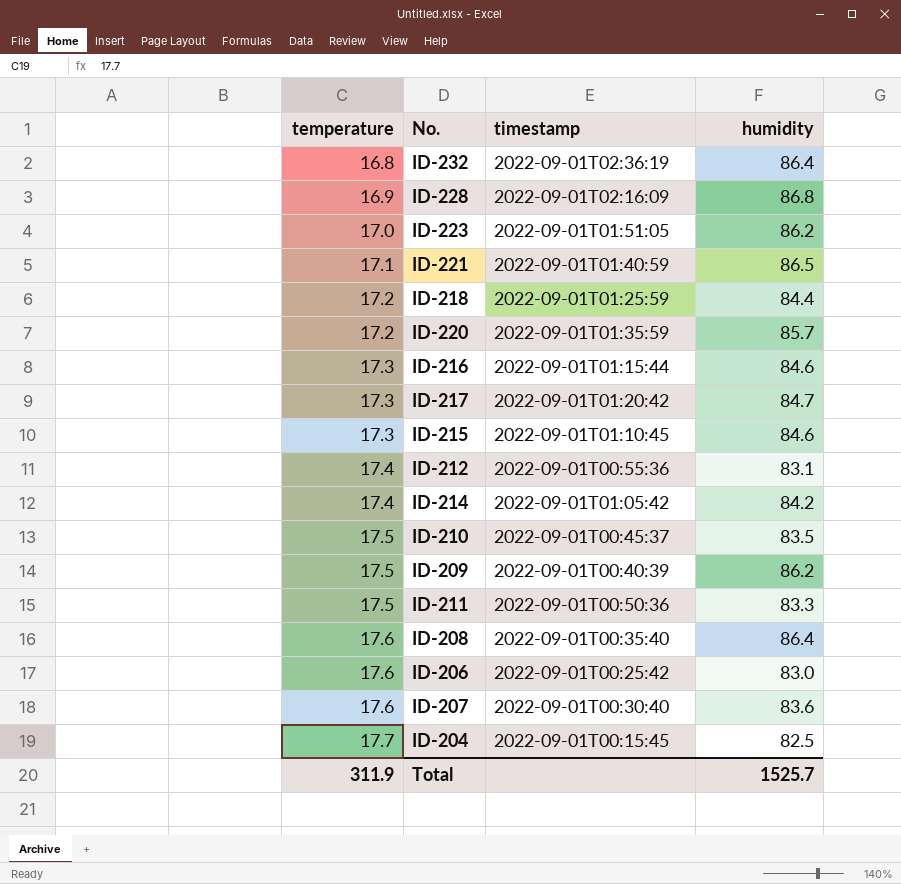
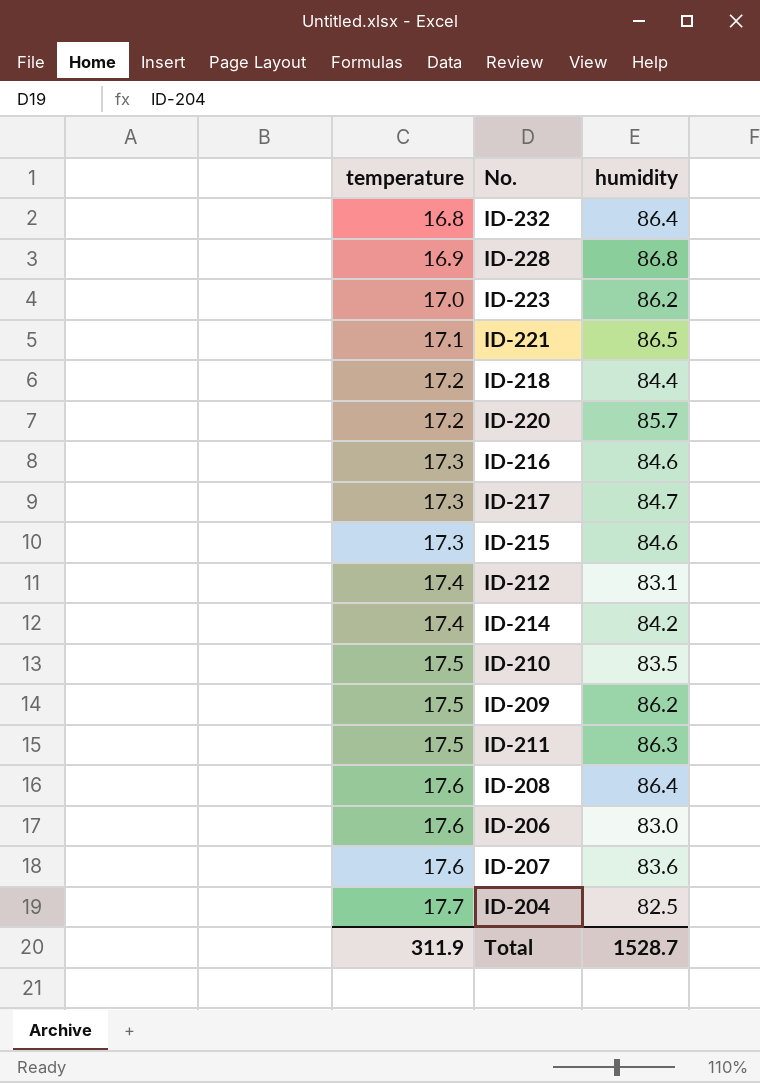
column timestamp | position: 3 -> none
ID-211 | humidity: 83.3 -> 86.3
Total | humidity: 1525.7 -> 1528.7

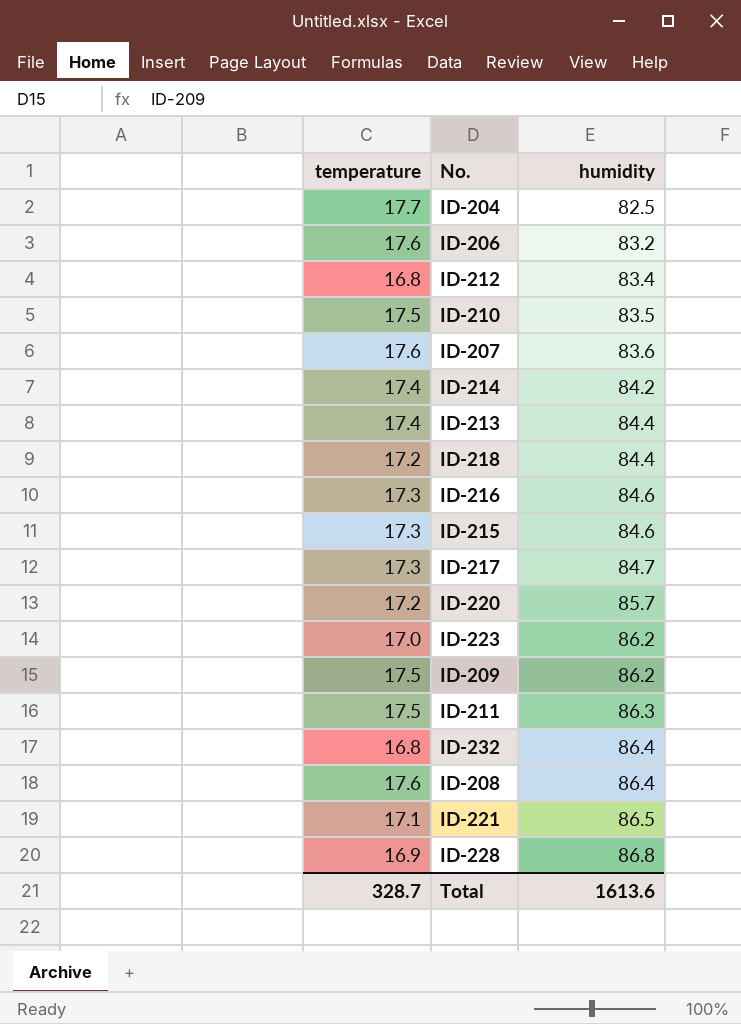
row order: temperature ascending -> humidity ascending
ID-206 | humidity: 83.0 -> 83.2
ID-212 | temperature: 17.4 -> 16.8
ID-212 | humidity: 83.1 -> 83.4
row ID-213: none -> 17.4 | 84.4
Total | temperature: 311.9 -> 328.7
Total | humidity: 1528.7 -> 1613.6

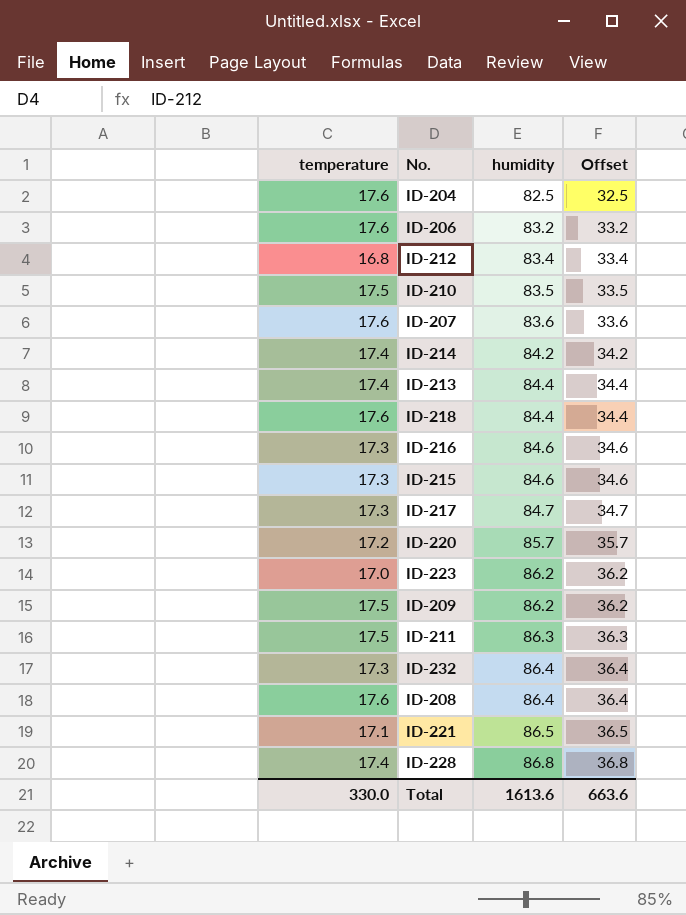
column Offset | formula: none -> [humidity] - 50
ID-204 | temperature: 17.7 -> 17.6
ID-218 | temperature: 17.2 -> 17.6
ID-232 | temperature: 16.8 -> 17.3
ID-228 | temperature: 16.9 -> 17.4
Total | temperature: 328.7 -> 330.0

